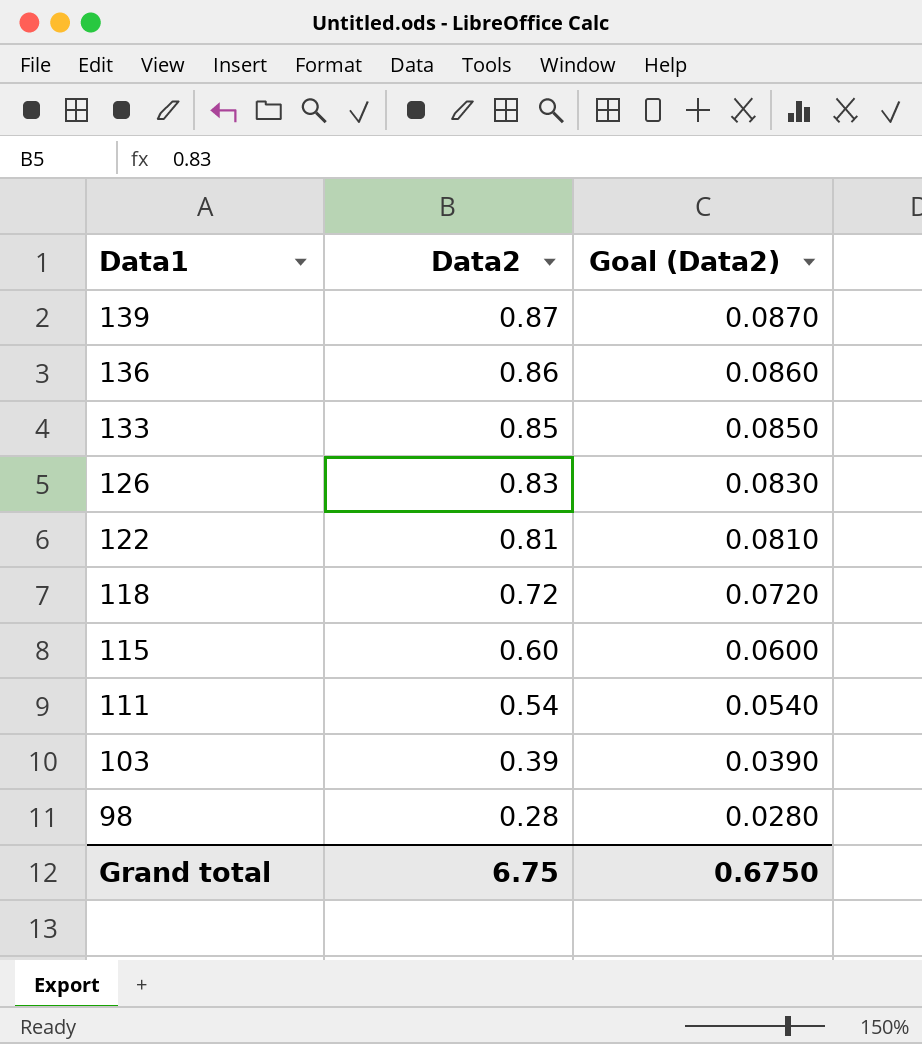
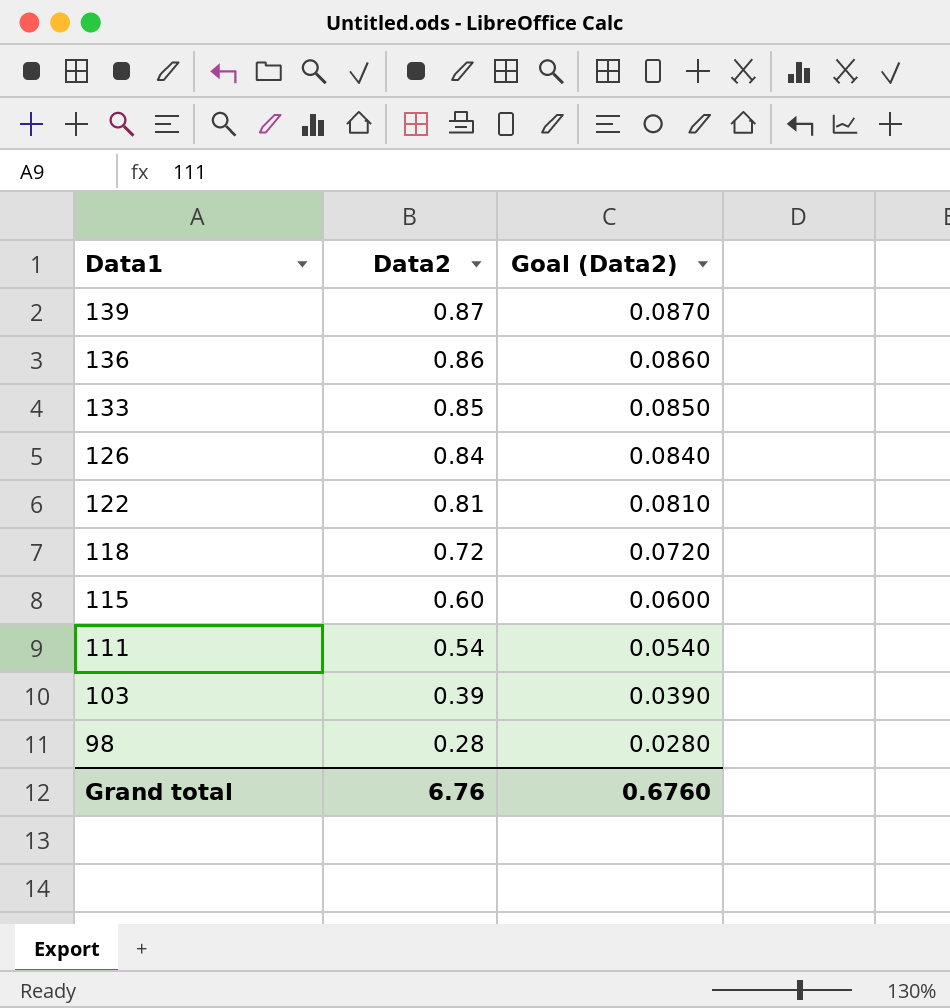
126 | Data2: 0.83 -> 0.84
126 | Goal (Data2): 0.0830 -> 0.0840
Grand total | Data2: 6.75 -> 6.76
Grand total | Goal (Data2): 0.6750 -> 0.6760

